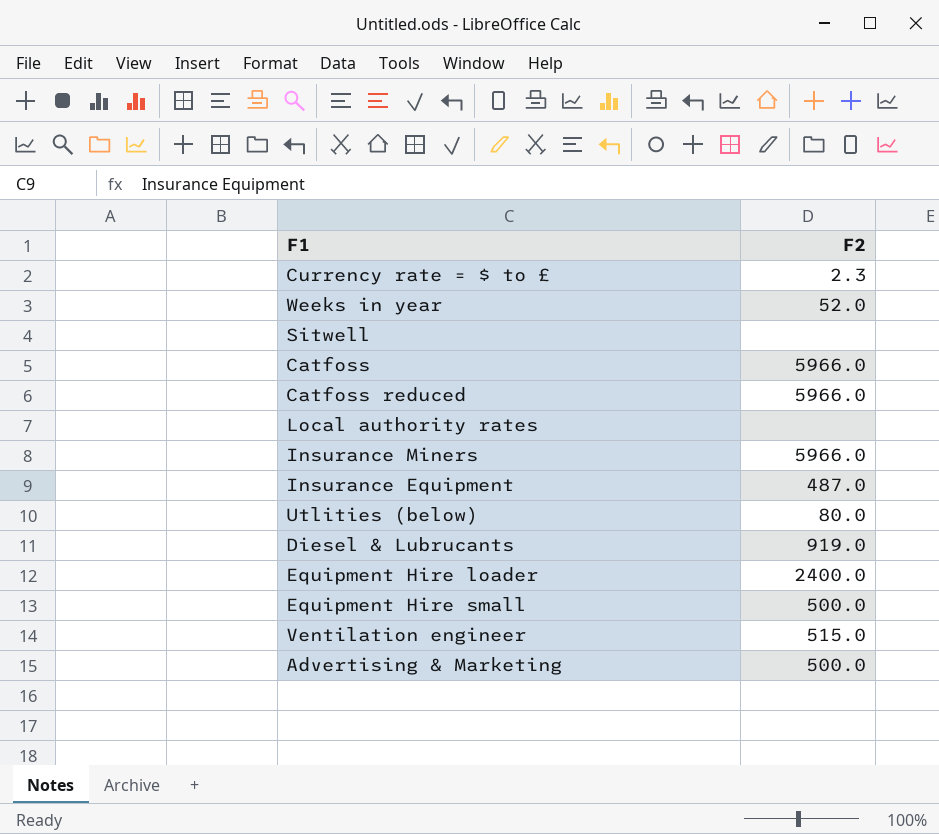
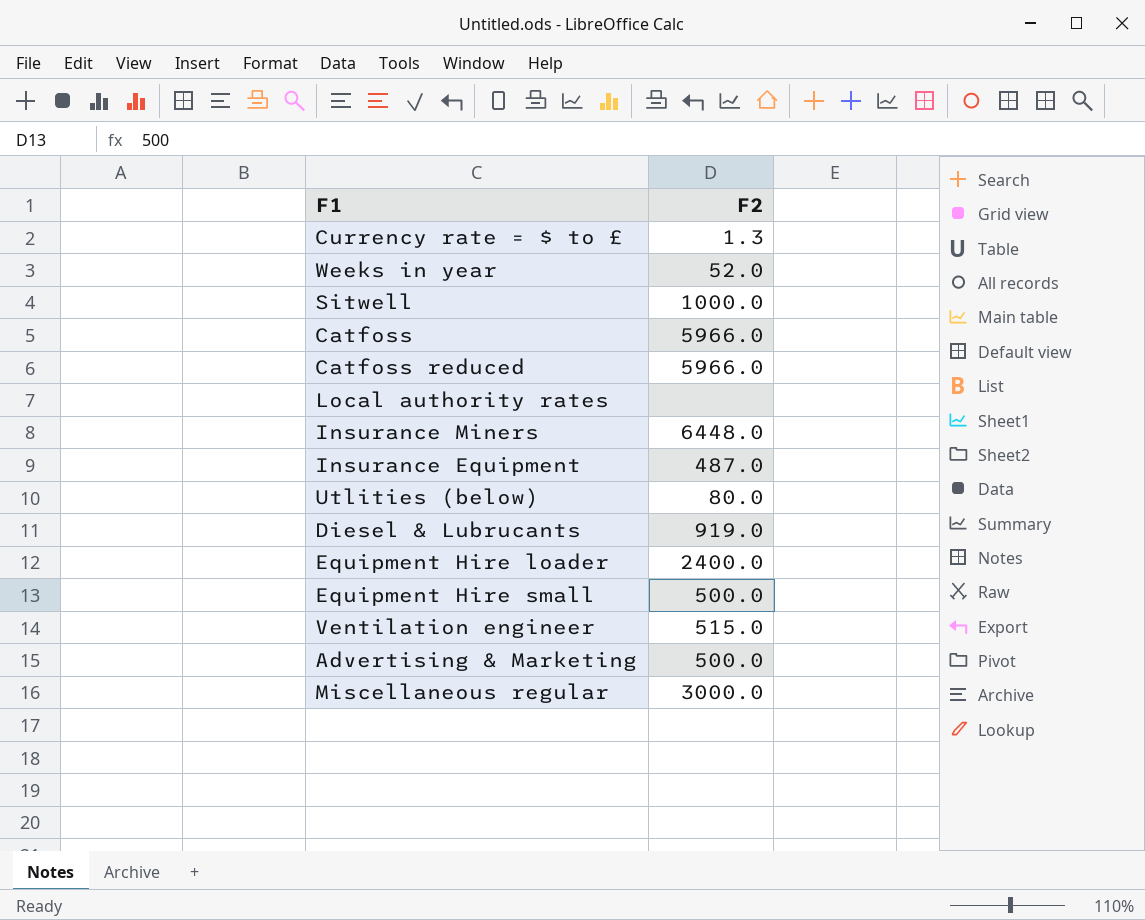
Currency rate = $ to £ | F2: 2.3 -> 1.3
Sitwell | F2: none -> 1000.0
Insurance Miners | F2: 5966.0 -> 6448.0
row Miscellaneous regular: none -> 3000.0

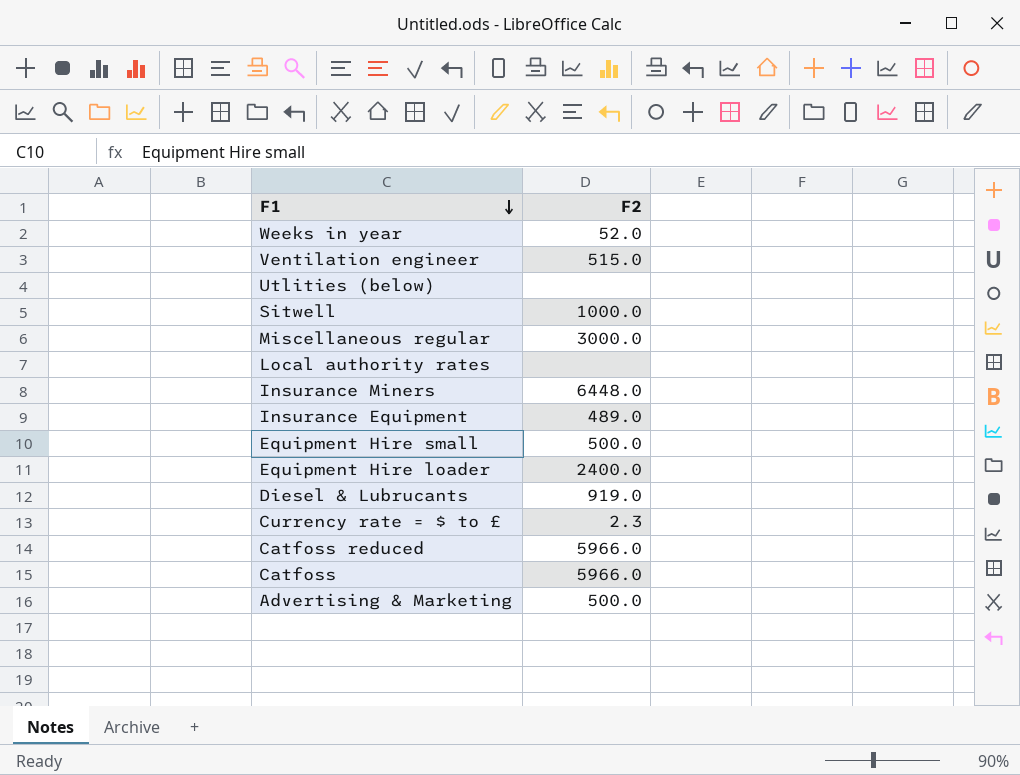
row order: none -> F1 descending
Utlities (below) | F2: 80.0 -> none
Insurance Equipment | F2: 487.0 -> 489.0
Currency rate = $ to £ | F2: 1.3 -> 2.3

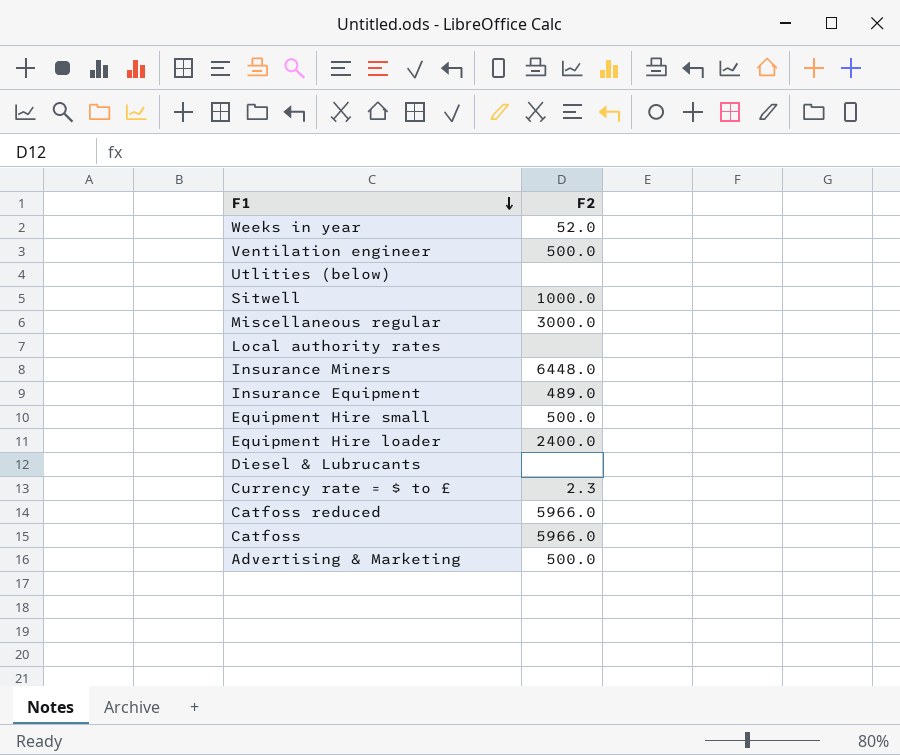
Ventilation engineer | F2: 515.0 -> 500.0
Diesel & Lubrucants | F2: 919.0 -> none

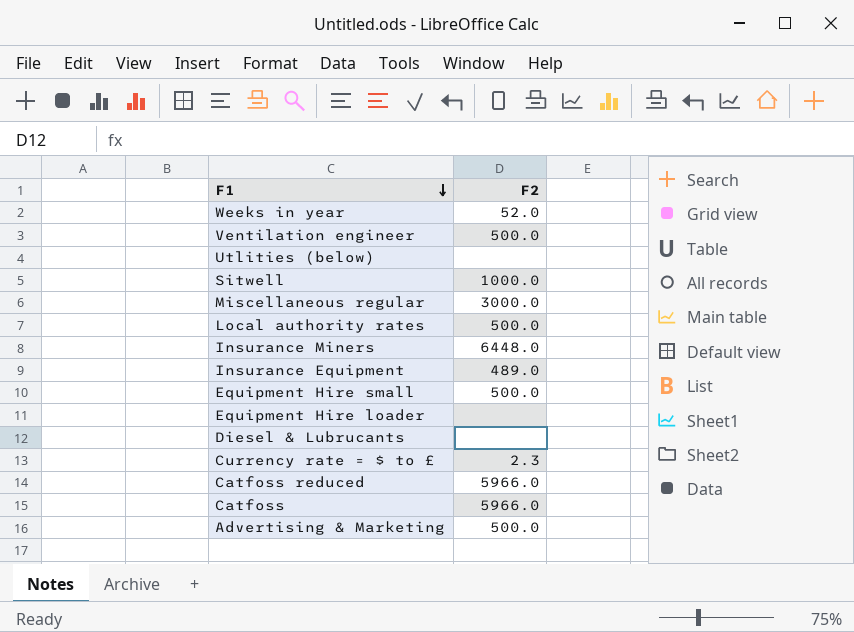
Local authority rates | F2: none -> 500.0
Equipment Hire loader | F2: 2400.0 -> none

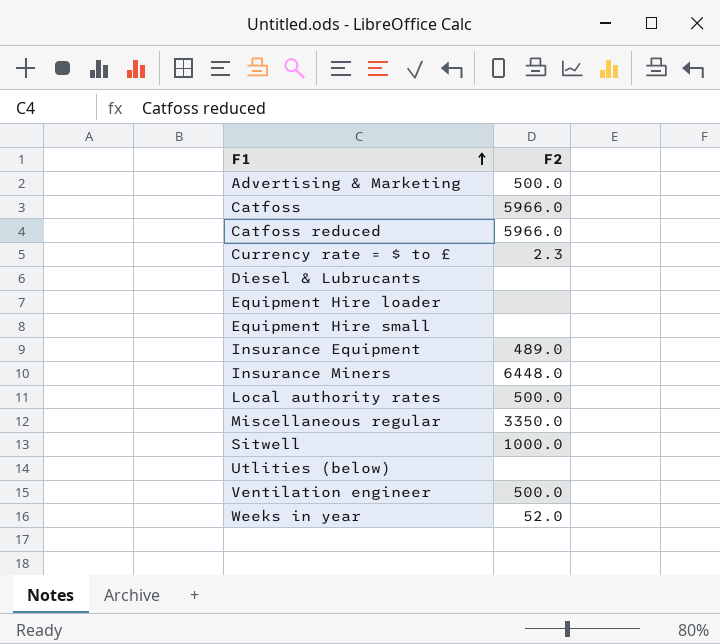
row order: F1 descending -> F1 ascending
Equipment Hire small | F2: 500.0 -> none
Miscellaneous regular | F2: 3000.0 -> 3350.0

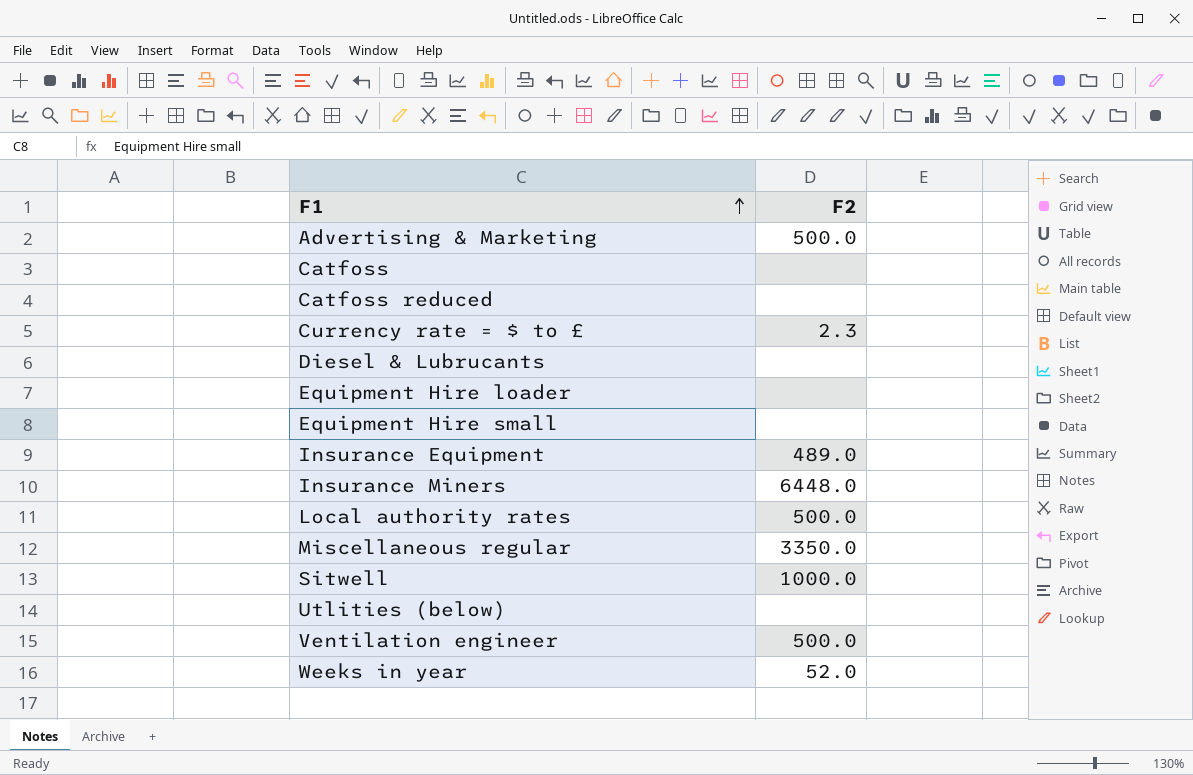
Catfoss | F2: 5966.0 -> none
Catfoss reduced | F2: 5966.0 -> none

